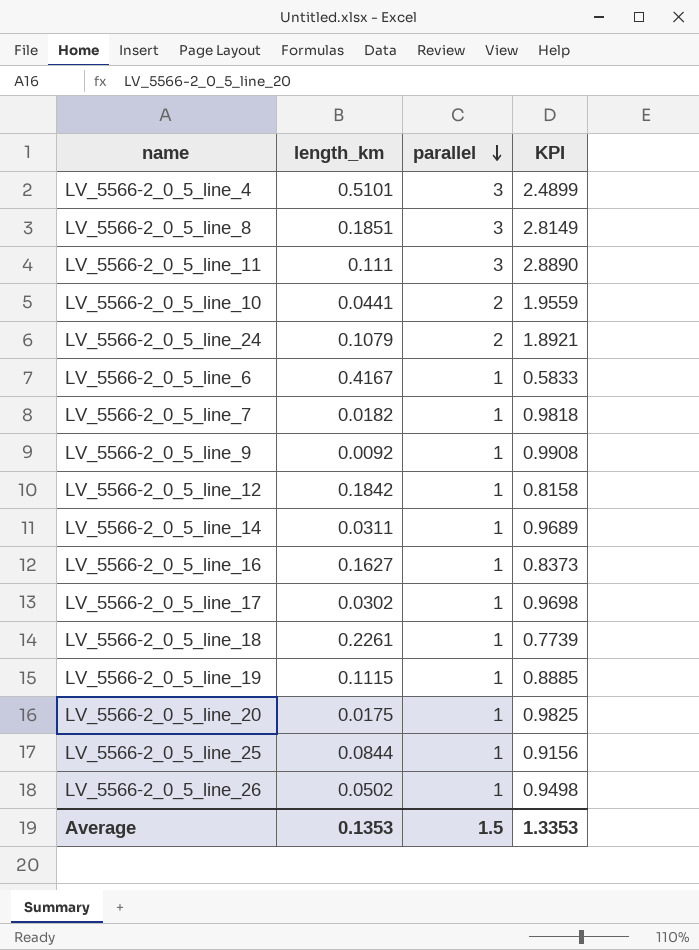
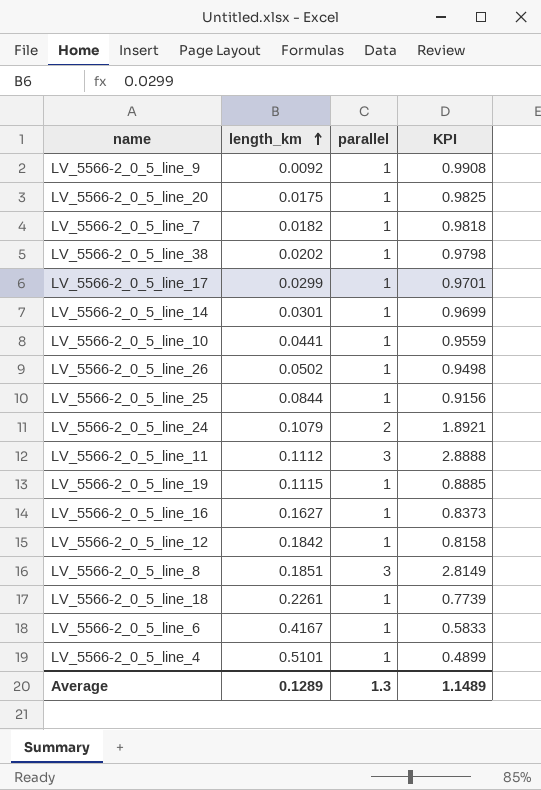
row order: parallel descending -> length_km ascending
row LV_5566-2_0_5_line_38: none -> 0.0202 | 1 | 0.9798
LV_5566-2_0_5_line_17 | length_km: 0.0302 -> 0.0299
LV_5566-2_0_5_line_17 | KPI: 0.9698 -> 0.9701
LV_5566-2_0_5_line_14 | length_km: 0.0311 -> 0.0301
LV_5566-2_0_5_line_14 | KPI: 0.9689 -> 0.9699
LV_5566-2_0_5_line_10 | parallel: 2 -> 1
LV_5566-2_0_5_line_10 | KPI: 1.9559 -> 0.9559
LV_5566-2_0_5_line_11 | length_km: 0.111 -> 0.1112
LV_5566-2_0_5_line_11 | KPI: 2.8890 -> 2.8888
LV_5566-2_0_5_line_4 | parallel: 3 -> 1
LV_5566-2_0_5_line_4 | KPI: 2.4899 -> 0.4899
Average | length_km: 0.1353 -> 0.1289
Average | parallel: 1.5 -> 1.3
Average | KPI: 1.3353 -> 1.1489

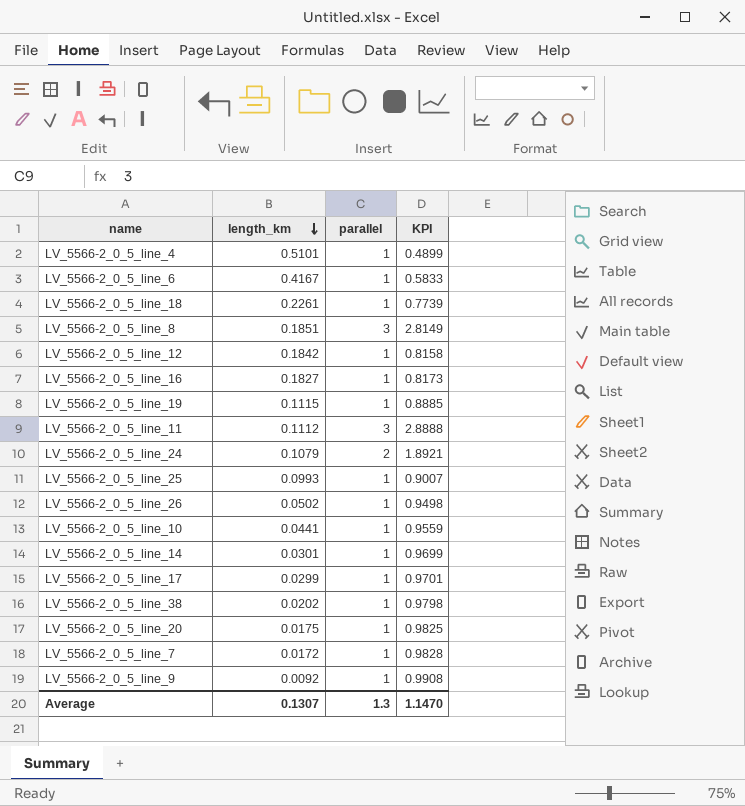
row order: length_km ascending -> length_km descending
LV_5566-2_0_5_line_16 | length_km: 0.1627 -> 0.1827
LV_5566-2_0_5_line_16 | KPI: 0.8373 -> 0.8173
LV_5566-2_0_5_line_25 | length_km: 0.0844 -> 0.0993
LV_5566-2_0_5_line_25 | KPI: 0.9156 -> 0.9007
LV_5566-2_0_5_line_7 | length_km: 0.0182 -> 0.0172
LV_5566-2_0_5_line_7 | KPI: 0.9818 -> 0.9828
Average | length_km: 0.1289 -> 0.1307
Average | KPI: 1.1489 -> 1.1470

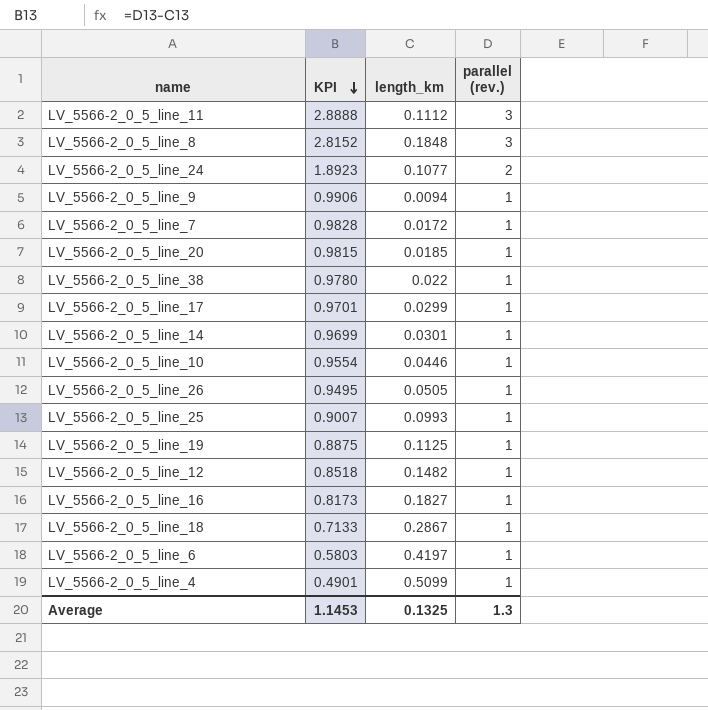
row order: length_km descending -> KPI descending
column KPI | position: 4 -> 2
column name: parallel -> parallel (rev.)
LV_5566-2_0_5_line_8 | KPI: 2.8149 -> 2.8152
LV_5566-2_0_5_line_8 | length_km: 0.1851 -> 0.1848
LV_5566-2_0_5_line_24 | KPI: 1.8921 -> 1.8923
LV_5566-2_0_5_line_24 | length_km: 0.1079 -> 0.1077
LV_5566-2_0_5_line_9 | KPI: 0.9908 -> 0.9906
LV_5566-2_0_5_line_9 | length_km: 0.0092 -> 0.0094
LV_5566-2_0_5_line_20 | KPI: 0.9825 -> 0.9815
LV_5566-2_0_5_line_20 | length_km: 0.0175 -> 0.0185
LV_5566-2_0_5_line_38 | KPI: 0.9798 -> 0.9780
LV_5566-2_0_5_line_38 | length_km: 0.0202 -> 0.022
LV_5566-2_0_5_line_10 | KPI: 0.9559 -> 0.9554
LV_5566-2_0_5_line_10 | length_km: 0.0441 -> 0.0446
LV_5566-2_0_5_line_26 | KPI: 0.9498 -> 0.9495
LV_5566-2_0_5_line_26 | length_km: 0.0502 -> 0.0505
LV_5566-2_0_5_line_19 | KPI: 0.8885 -> 0.8875
LV_5566-2_0_5_line_19 | length_km: 0.1115 -> 0.1125
LV_5566-2_0_5_line_12 | KPI: 0.8158 -> 0.8518
LV_5566-2_0_5_line_12 | length_km: 0.1842 -> 0.1482
LV_5566-2_0_5_line_18 | KPI: 0.7739 -> 0.7133
LV_5566-2_0_5_line_18 | length_km: 0.2261 -> 0.2867
LV_5566-2_0_5_line_6 | KPI: 0.5833 -> 0.5803
LV_5566-2_0_5_line_6 | length_km: 0.4167 -> 0.4197
LV_5566-2_0_5_line_4 | KPI: 0.4899 -> 0.4901
LV_5566-2_0_5_line_4 | length_km: 0.5101 -> 0.5099
Average | KPI: 1.1470 -> 1.1453
Average | length_km: 0.1307 -> 0.1325

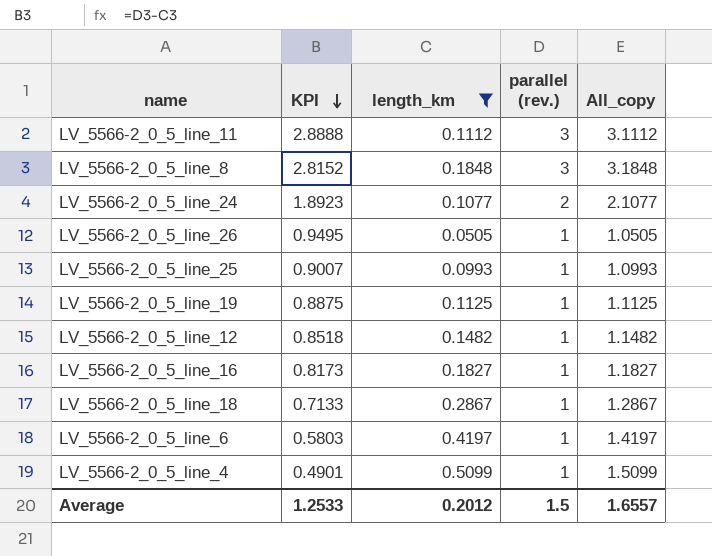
filter: none -> length_km >= 0.0505
column All_copy | formula: none -> [length_km] + [parallel (rev.)]
Average | KPI: 1.1453 -> 1.2533
Average | length_km: 0.1325 -> 0.2012
Average | parallel (rev.): 1.3 -> 1.5

